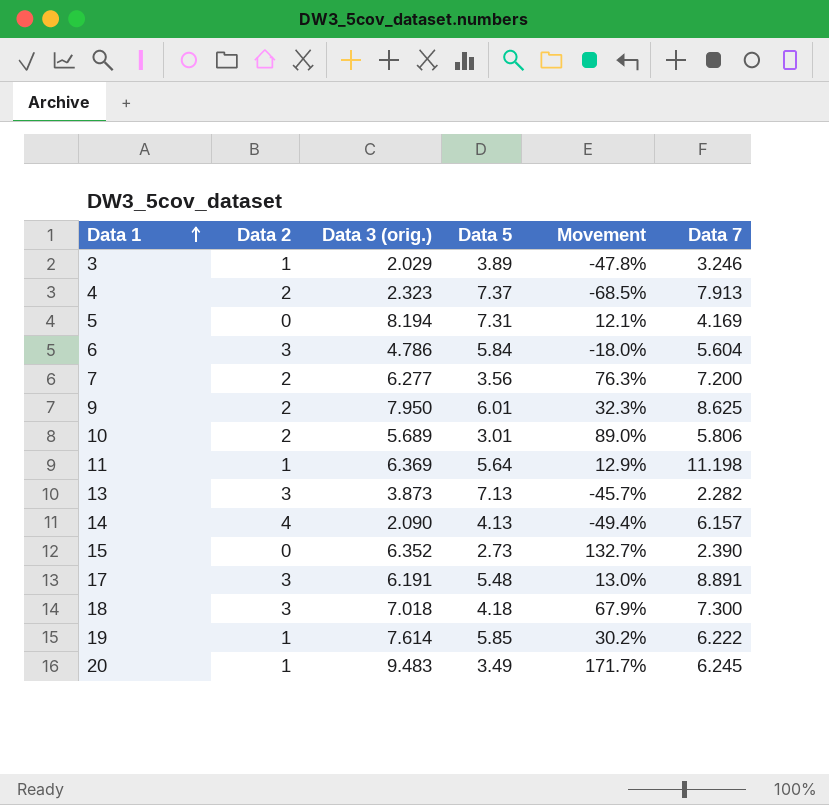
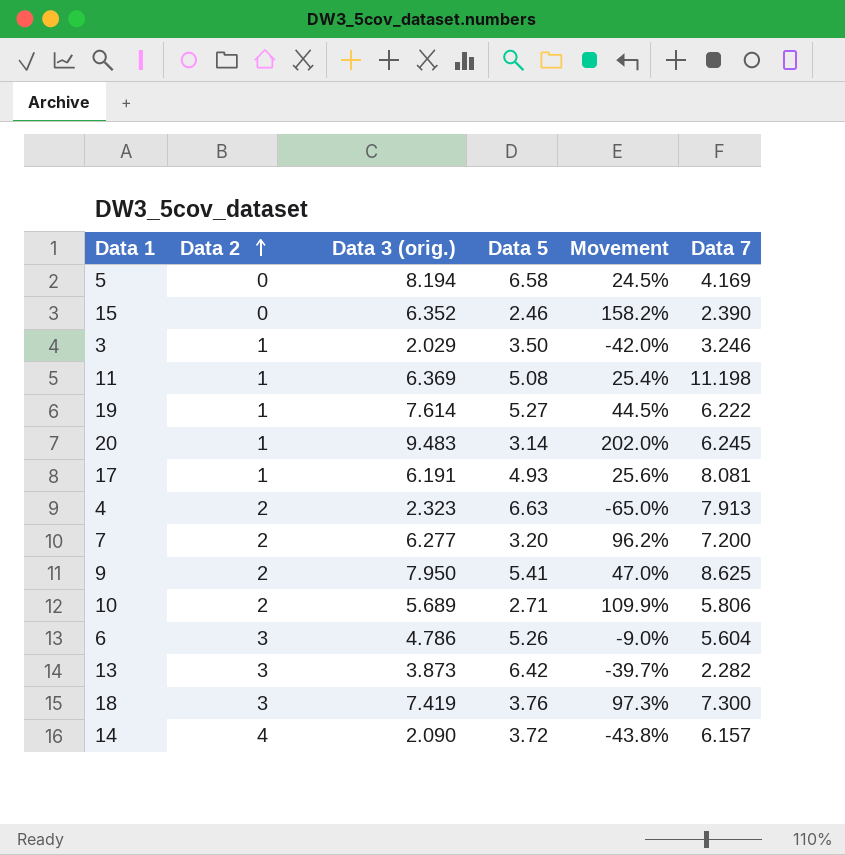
row order: Data 1 ascending -> Data 2 ascending
5 | Data 5: 7.31 -> 6.58
5 | Movement: 12.1% -> 24.5%
15 | Data 5: 2.73 -> 2.46
15 | Movement: 132.7% -> 158.2%
3 | Data 5: 3.89 -> 3.50
3 | Movement: -47.8% -> -42.0%
11 | Data 5: 5.64 -> 5.08
11 | Movement: 12.9% -> 25.4%
19 | Data 5: 5.85 -> 5.27
19 | Movement: 30.2% -> 44.5%
20 | Data 5: 3.49 -> 3.14
20 | Movement: 171.7% -> 202.0%
17 | Data 2: 3 -> 1
17 | Data 5: 5.48 -> 4.93
17 | Movement: 13.0% -> 25.6%
17 | Data 7: 8.891 -> 8.081
4 | Data 5: 7.37 -> 6.63
4 | Movement: -68.5% -> -65.0%
7 | Data 5: 3.56 -> 3.20
7 | Movement: 76.3% -> 96.2%
9 | Data 5: 6.01 -> 5.41
9 | Movement: 32.3% -> 47.0%
10 | Data 5: 3.01 -> 2.71
10 | Movement: 89.0% -> 109.9%
6 | Data 5: 5.84 -> 5.26
6 | Movement: -18.0% -> -9.0%
13 | Data 5: 7.13 -> 6.42
13 | Movement: -45.7% -> -39.7%
18 | Data 3 (orig.): 7.018 -> 7.419
18 | Data 5: 4.18 -> 3.76
18 | Movement: 67.9% -> 97.3%
14 | Data 5: 4.13 -> 3.72
14 | Movement: -49.4% -> -43.8%

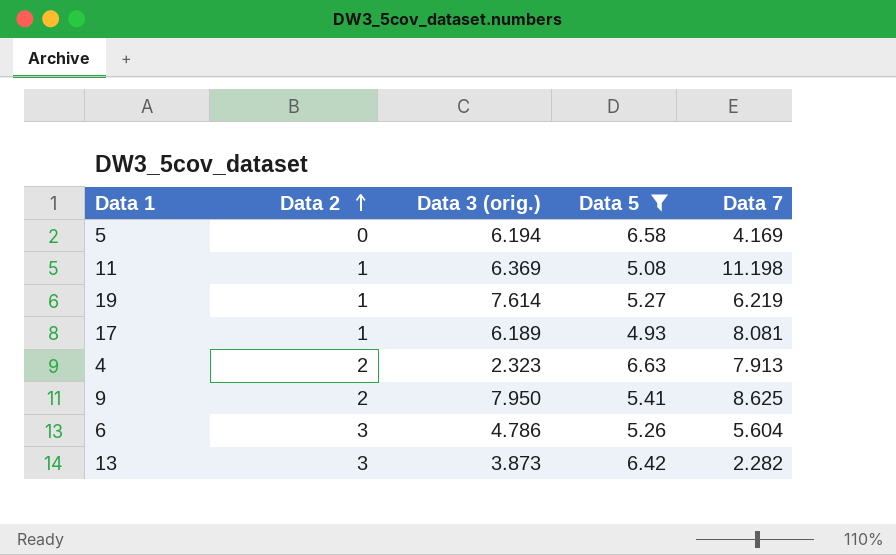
filter: none -> Data 5 >= 4.93
column Movement | formula: ([Data 3 (orig.)] - [Data 5]) / [Data 5] -> none
5 | Data 3 (orig.): 8.194 -> 6.194
19 | Data 7: 6.222 -> 6.219
17 | Data 3 (orig.): 6.191 -> 6.189

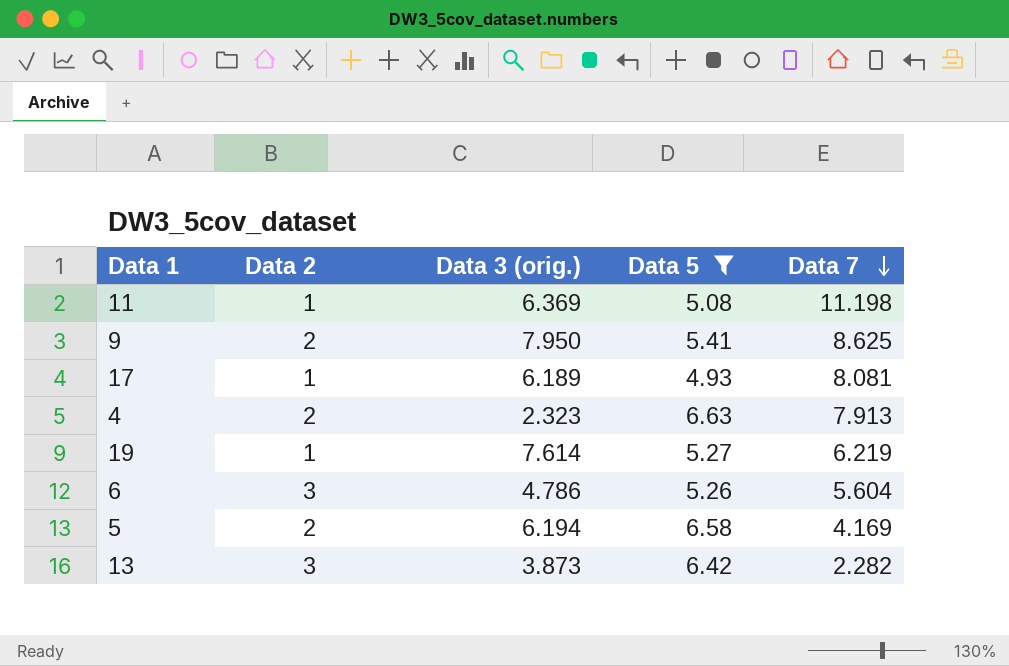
row order: Data 2 ascending -> Data 7 descending
5 | Data 2: 0 -> 2

